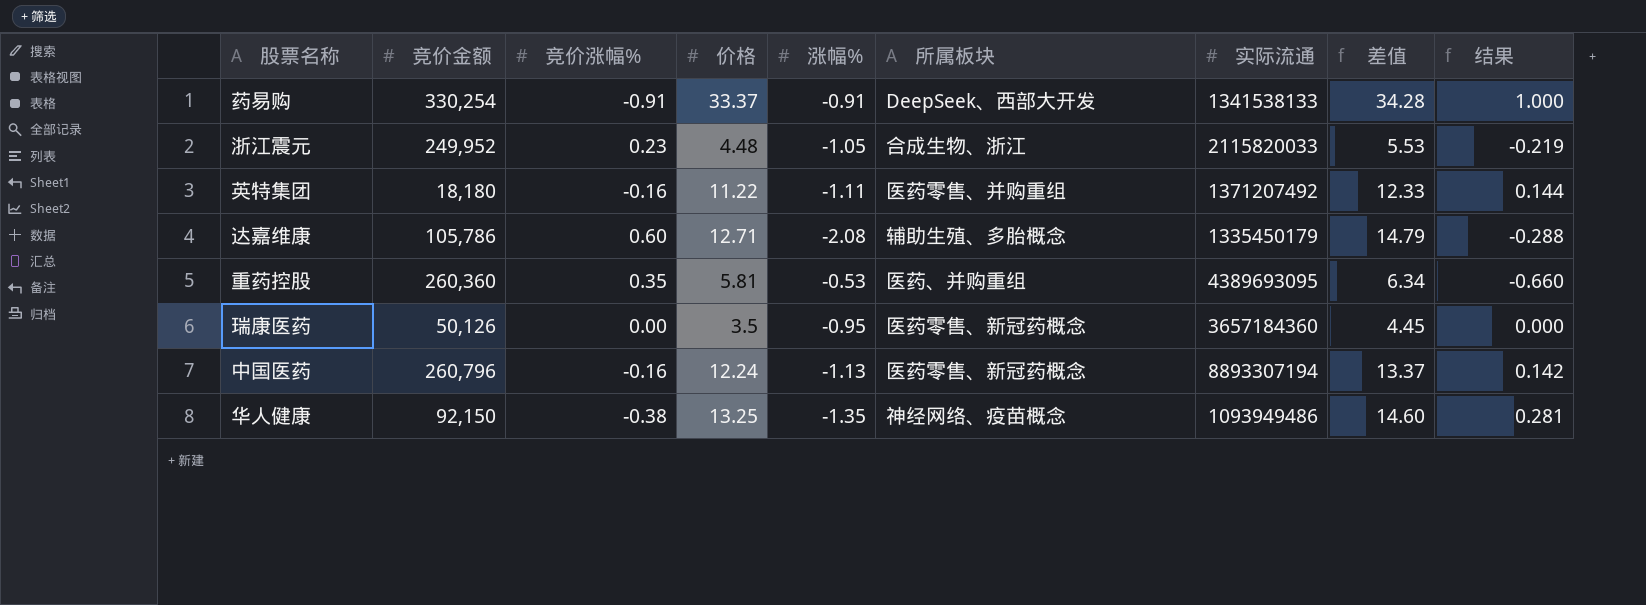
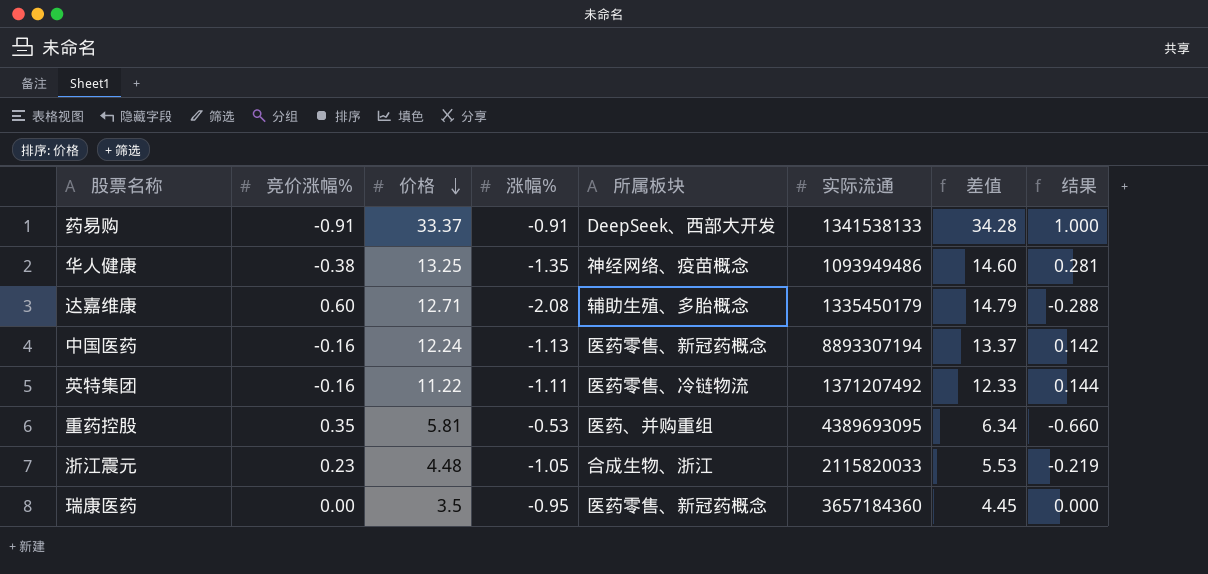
row order: none -> 价格 descending
column 竞价金额 | position: 2 -> none
英特集团 | 所属板块: 医药零售、并购重组 -> 医药零售、冷链物流

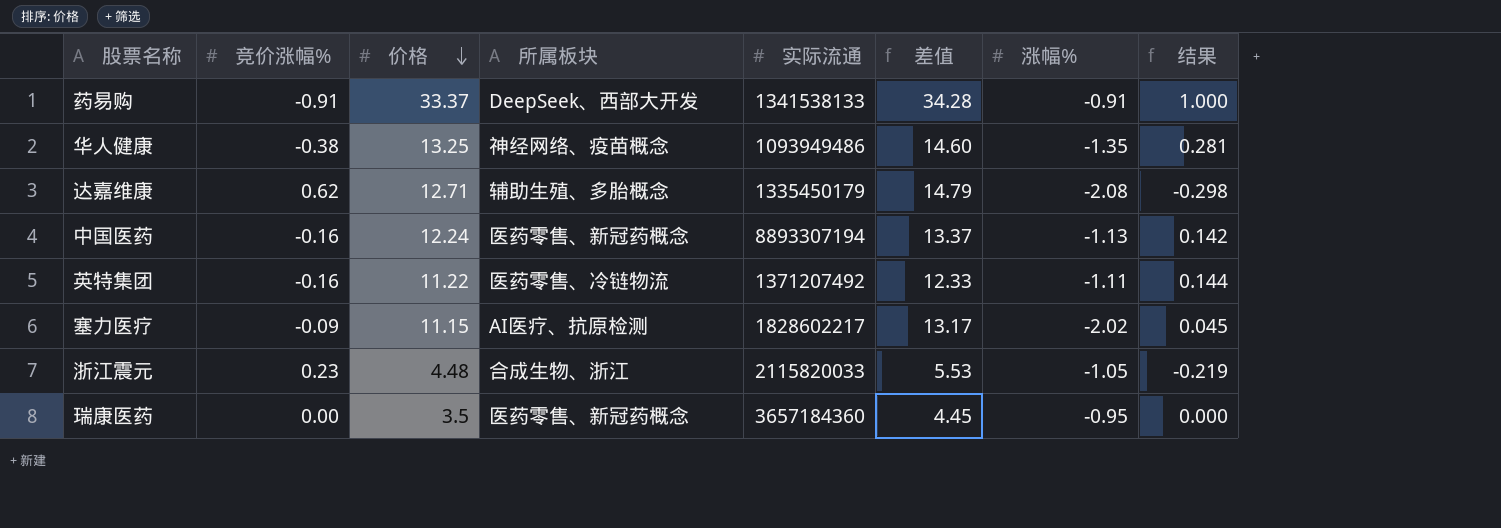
column 涨幅% | position: 4 -> 7
row 重药控股: 0.35 | 5.81 | -0.53 | 医药、并购重组 | 4389693095 | 6.34 | -0.660 -> none
达嘉维康 | 竞价涨幅%: 0.60 -> 0.62
达嘉维康 | 结果: -0.288 -> -0.298
row 塞力医疗: none -> -0.09 | 11.15 | AI医疗、抗原检测 | 1828602217 | 13.17 | -2.02 | 0.045

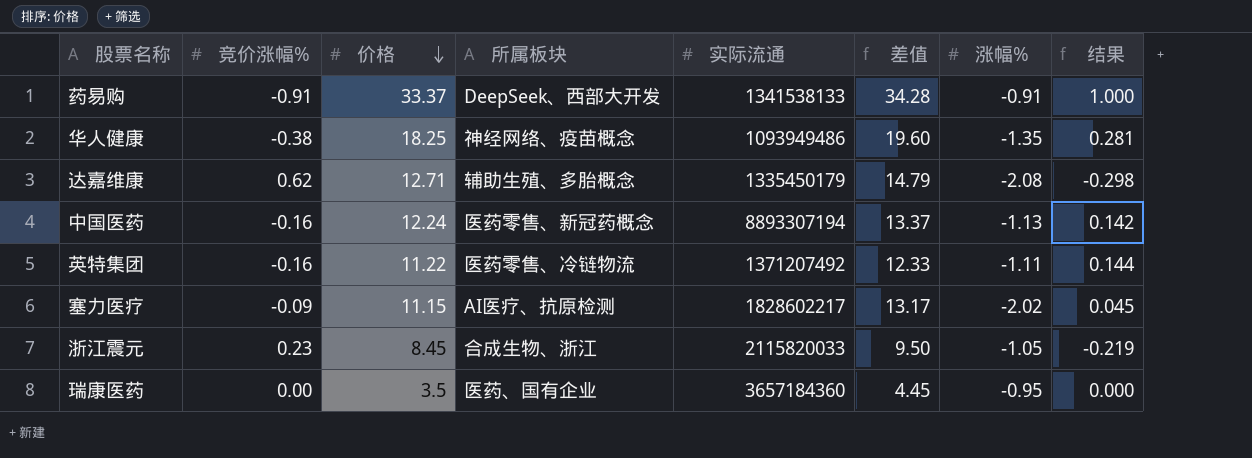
华人健康 | 价格: 13.25 -> 18.25
华人健康 | 差值: 14.60 -> 19.60
浙江震元 | 价格: 4.48 -> 8.45
浙江震元 | 差值: 5.53 -> 9.50
瑞康医药 | 所属板块: 医药零售、新冠药概念 -> 医药、国有企业

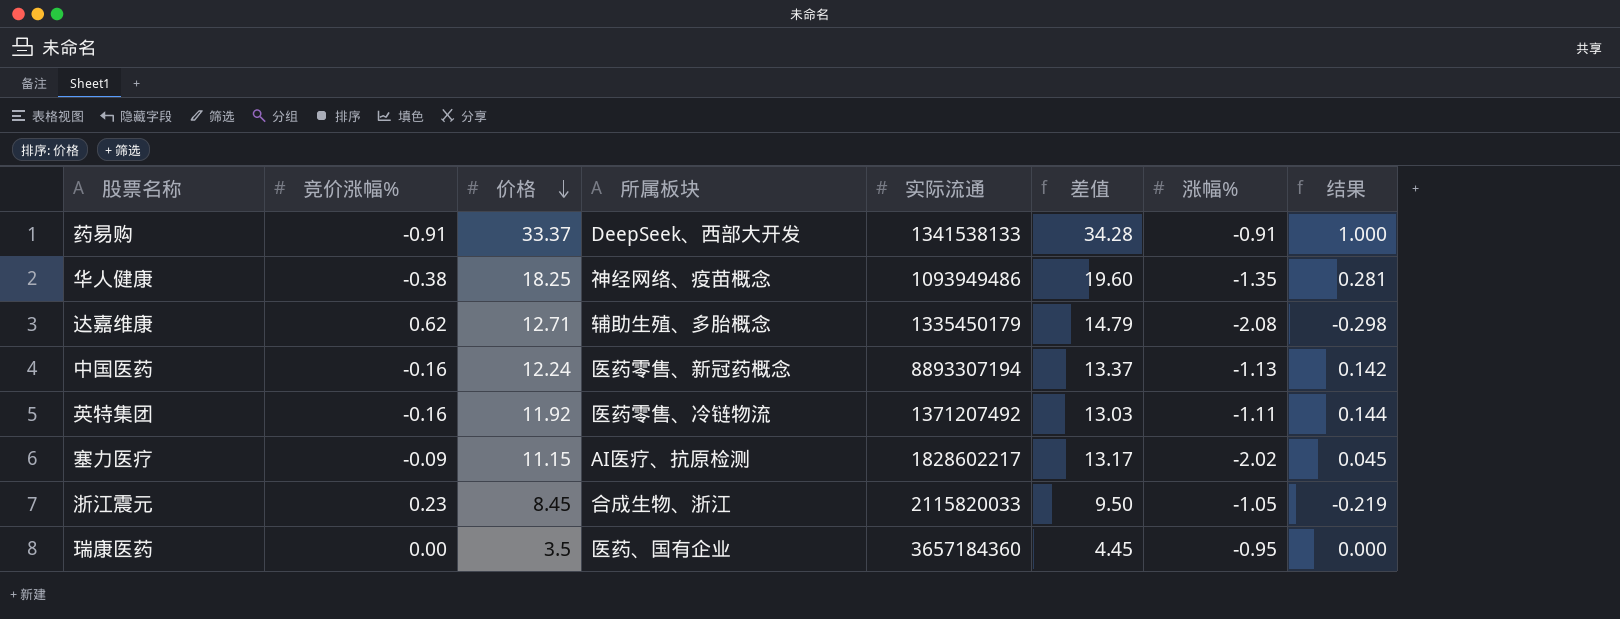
英特集团 | 价格: 11.22 -> 11.92
英特集团 | 差值: 12.33 -> 13.03

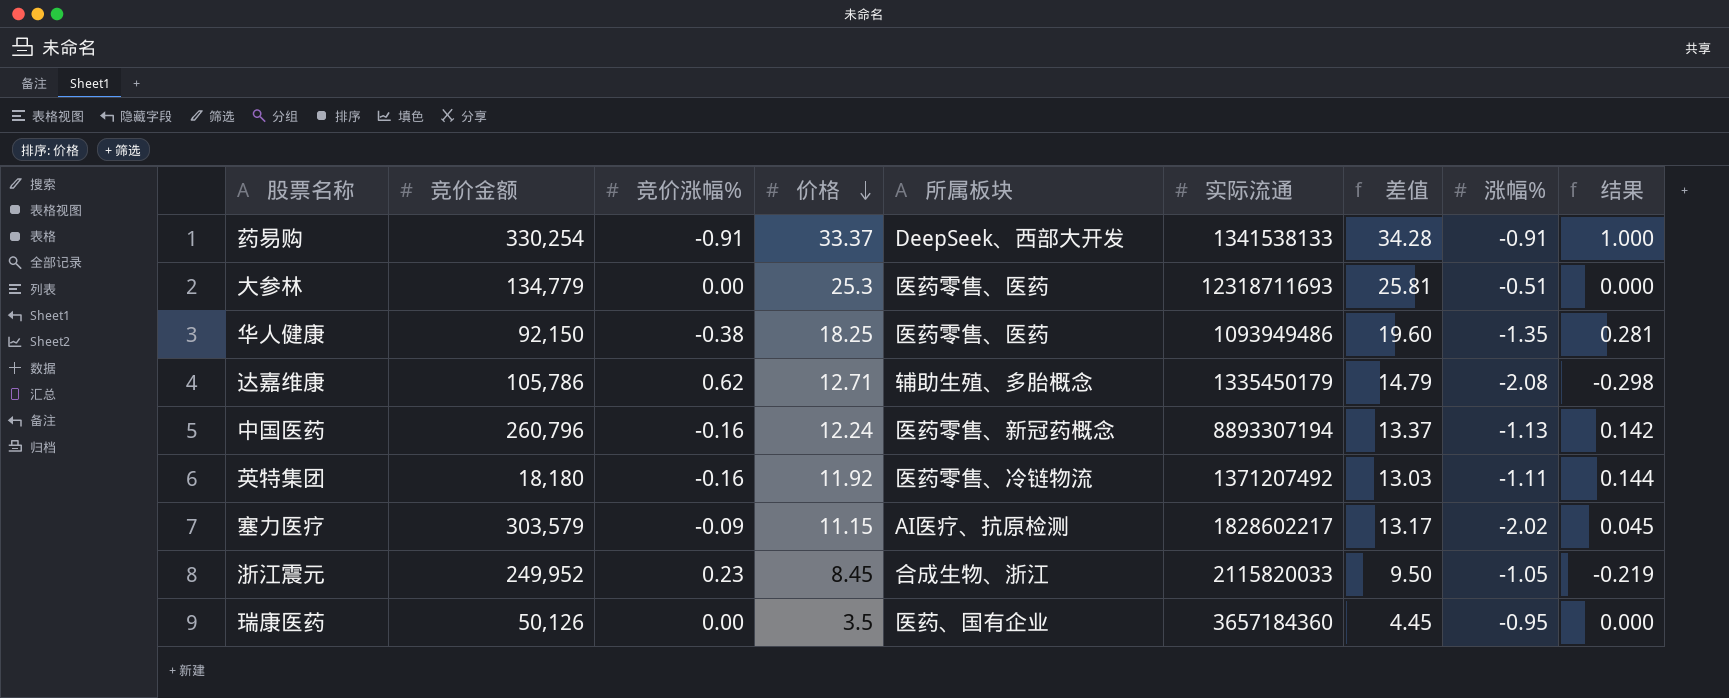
column 竞价金额 | position: none -> 2
row 大参林: none -> 134,779 | 0.00 | 25.3 | 医药零售、医药 | 12318711693 | 25.81 | -0.51 | 0.000
华人健康 | 所属板块: 神经网络、疫苗概念 -> 医药零售、医药

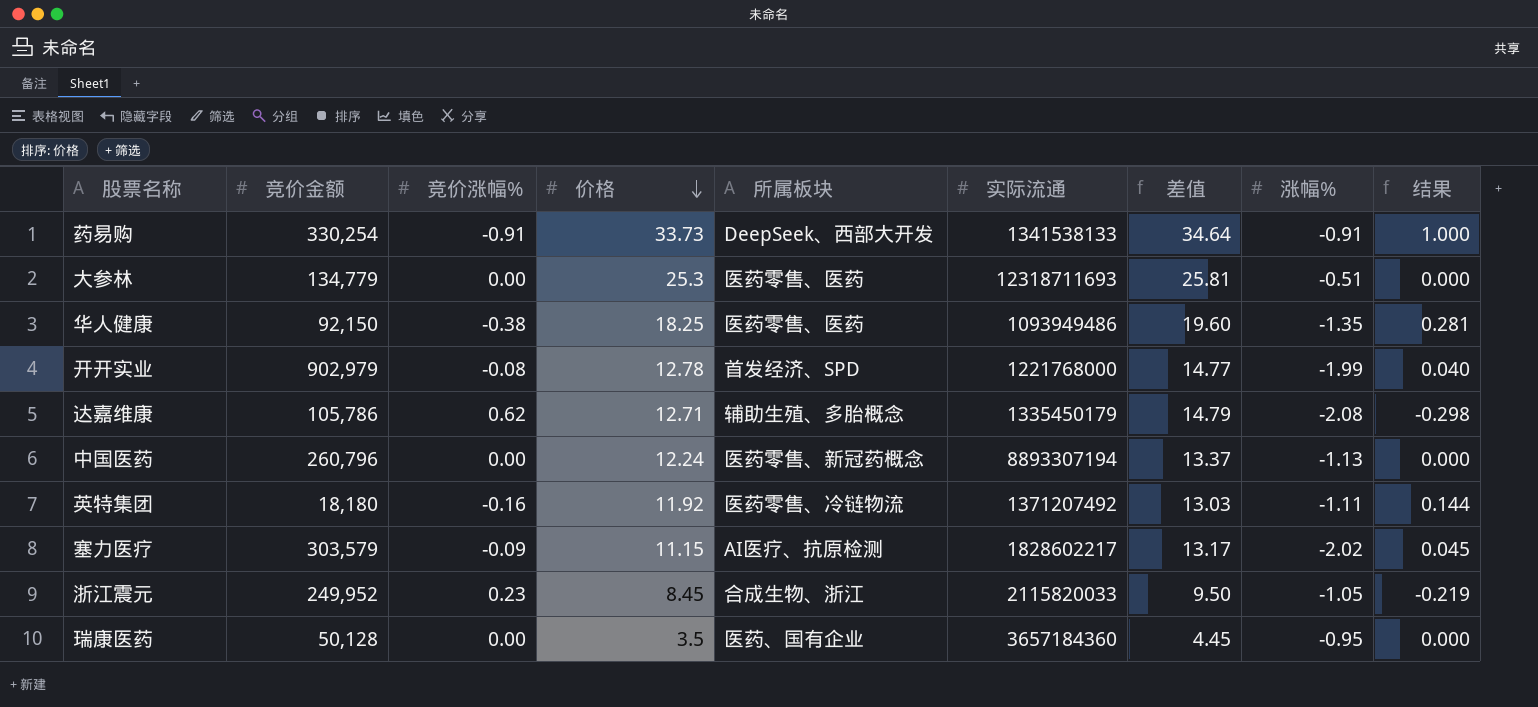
药易购 | 价格: 33.37 -> 33.73
药易购 | 差值: 34.28 -> 34.64
row 开开实业: none -> 902,979 | -0.08 | 12.78 | 首发经济、SPD | 1221768000 | 14.77 | -1.99 | 0.040
中国医药 | 竞价涨幅%: -0.16 -> 0.00
中国医药 | 结果: 0.142 -> 0.000
瑞康医药 | 竞价金额: 50,126 -> 50,128

